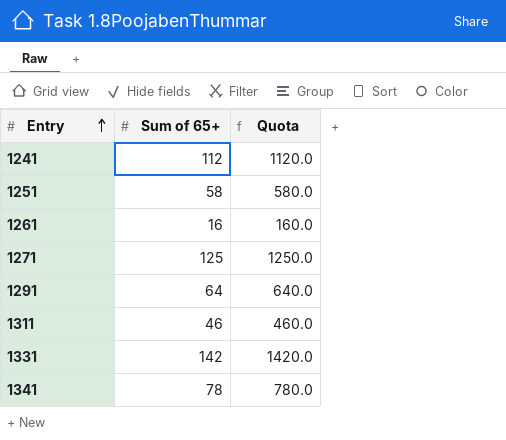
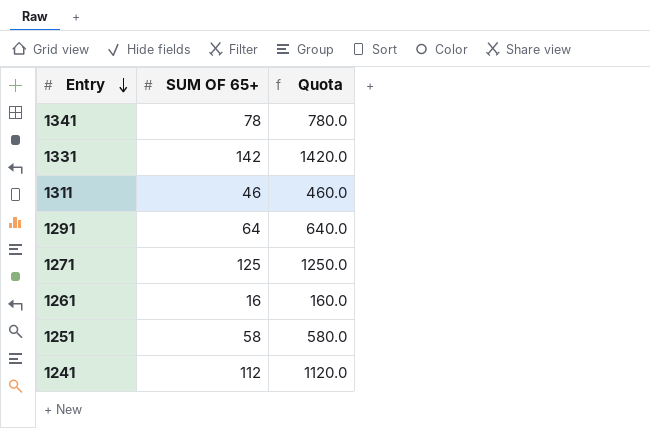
row order: Entry ascending -> Entry descending
column name: Sum of 65+ -> SUM OF 65+

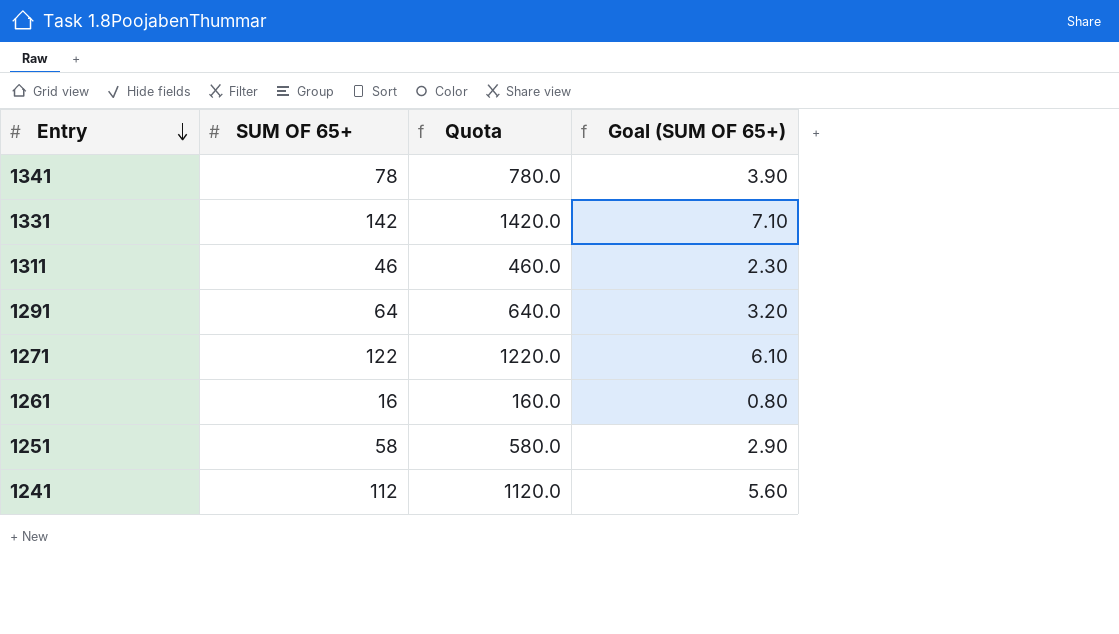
column Goal (SUM OF 65+) | formula: none -> [SUM OF 65+] * 0.05
1271 | SUM OF 65+: 125 -> 122
1271 | Quota: 1250.0 -> 1220.0

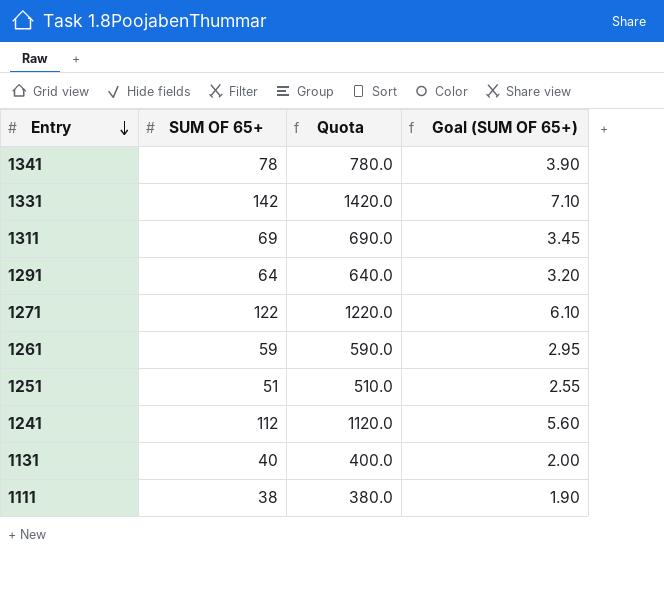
1311 | SUM OF 65+: 46 -> 69
1311 | Quota: 460.0 -> 690.0
1311 | Goal (SUM OF 65+): 2.30 -> 3.45
1261 | SUM OF 65+: 16 -> 59
1261 | Quota: 160.0 -> 590.0
1261 | Goal (SUM OF 65+): 0.80 -> 2.95
1251 | SUM OF 65+: 58 -> 51
1251 | Quota: 580.0 -> 510.0
1251 | Goal (SUM OF 65+): 2.90 -> 2.55
row 1131: none -> 40 | 400.0 | 2.00
row 1111: none -> 38 | 380.0 | 1.90

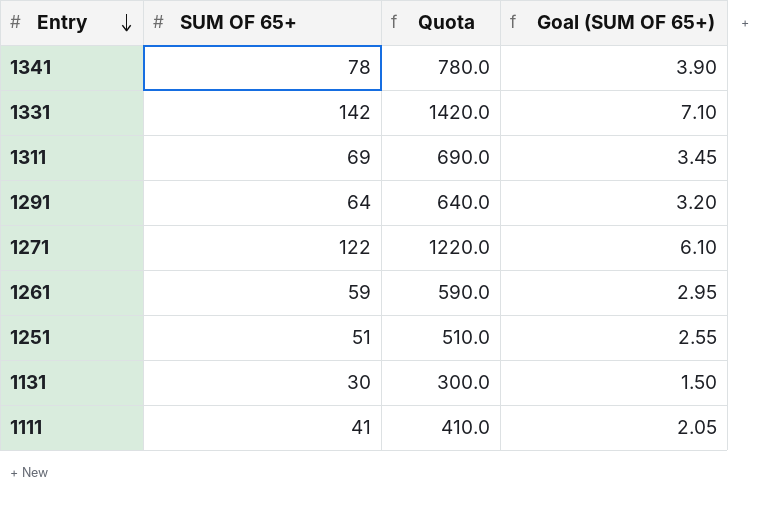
row 1241: 112 | 1120.0 | 5.60 -> none
1131 | SUM OF 65+: 40 -> 30
1131 | Quota: 400.0 -> 300.0
1131 | Goal (SUM OF 65+): 2.00 -> 1.50
1111 | SUM OF 65+: 38 -> 41
1111 | Quota: 380.0 -> 410.0
1111 | Goal (SUM OF 65+): 1.90 -> 2.05

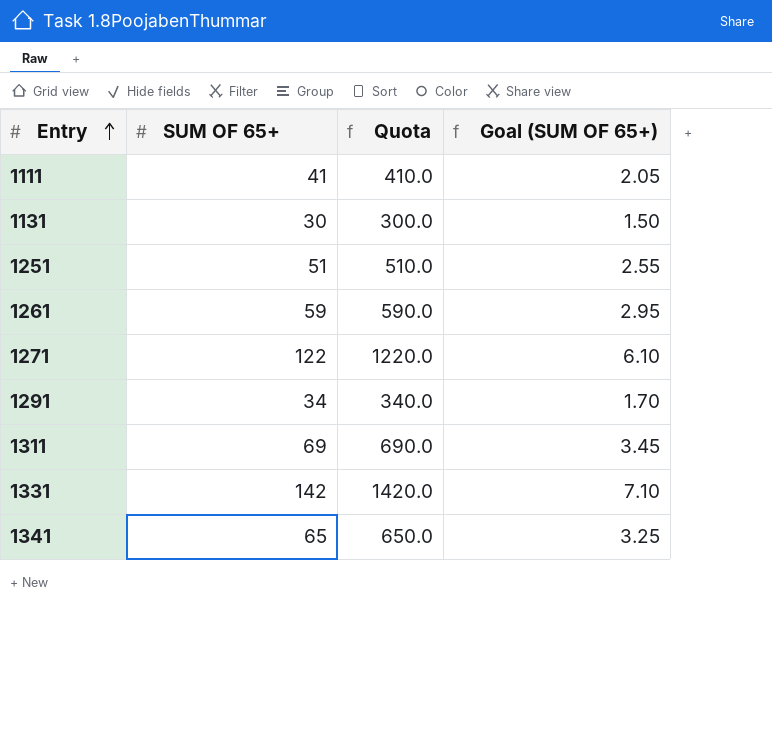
row order: Entry descending -> Entry ascending
1291 | SUM OF 65+: 64 -> 34
1291 | Quota: 640.0 -> 340.0
1291 | Goal (SUM OF 65+): 3.20 -> 1.70
1341 | SUM OF 65+: 78 -> 65
1341 | Quota: 780.0 -> 650.0
1341 | Goal (SUM OF 65+): 3.90 -> 3.25

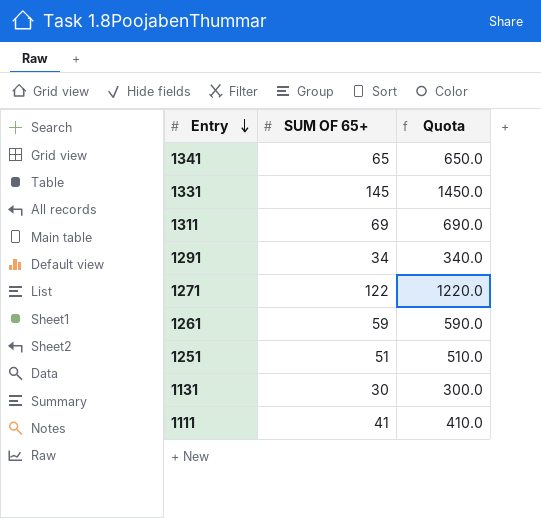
row order: Entry ascending -> Entry descending
column Goal (SUM OF 65+) | formula: [SUM OF 65+] * 0.05 -> none
1331 | SUM OF 65+: 142 -> 145
1331 | Quota: 1420.0 -> 1450.0

